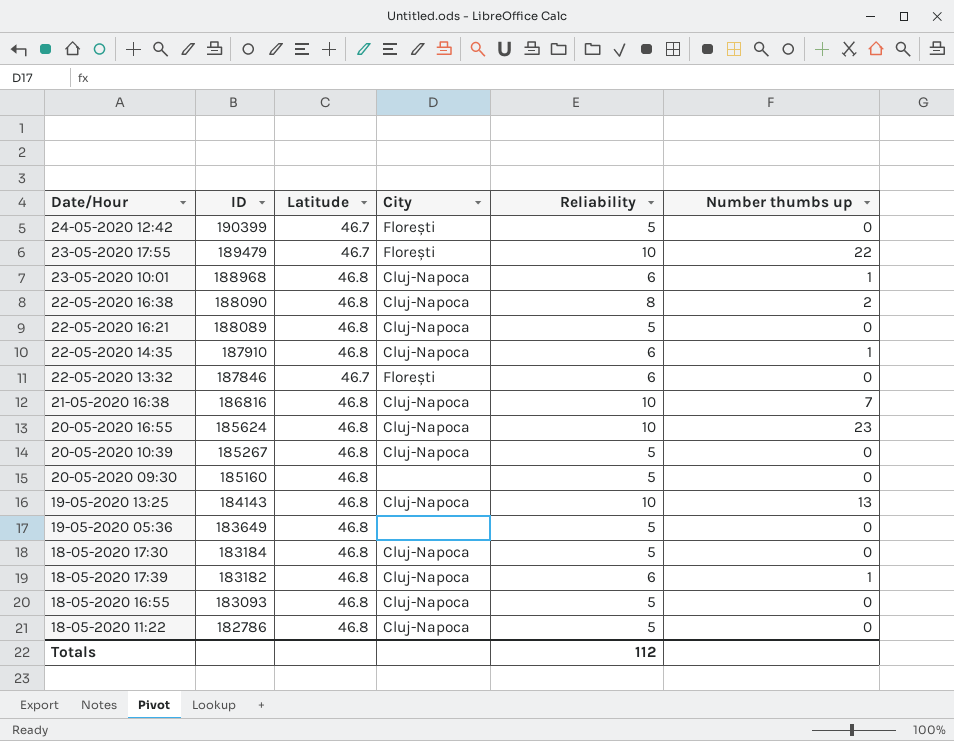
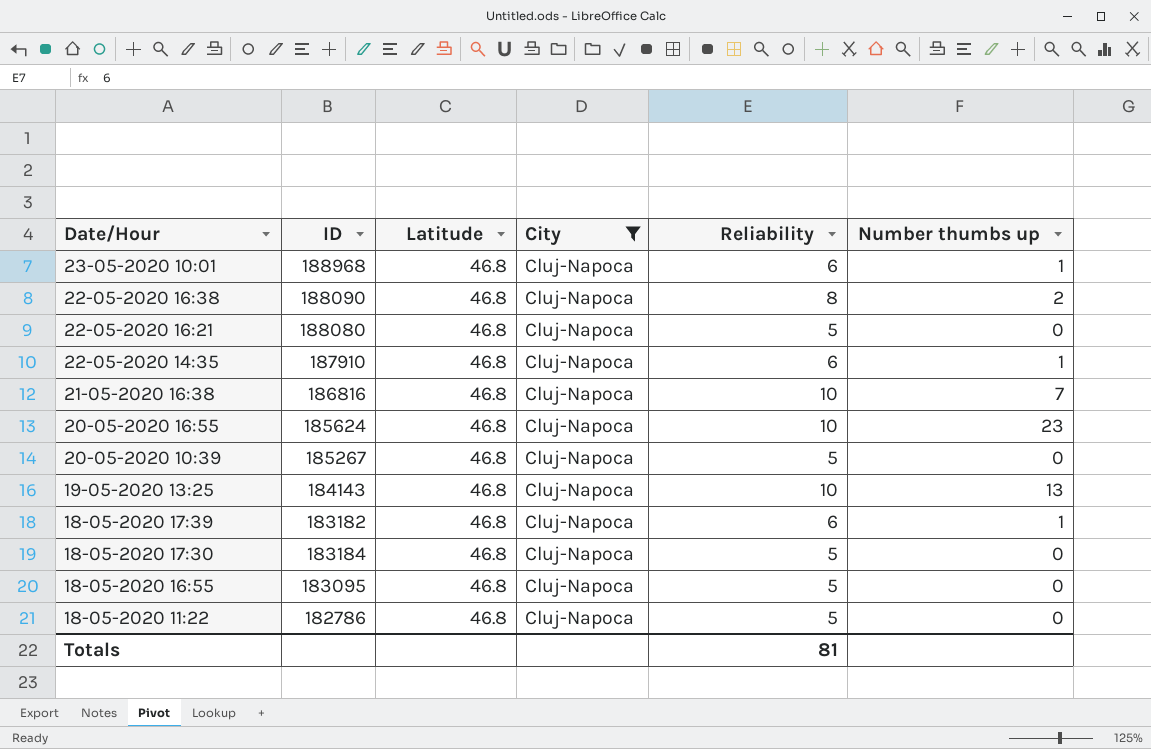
filter: none -> City = Cluj-Napoca
row order: ID descending -> Date/Hour descending
22-05-2020 16:21 | ID: 188089 -> 188080
18-05-2020 16:55 | ID: 183093 -> 183095
Totals | Reliability: 112 -> 81

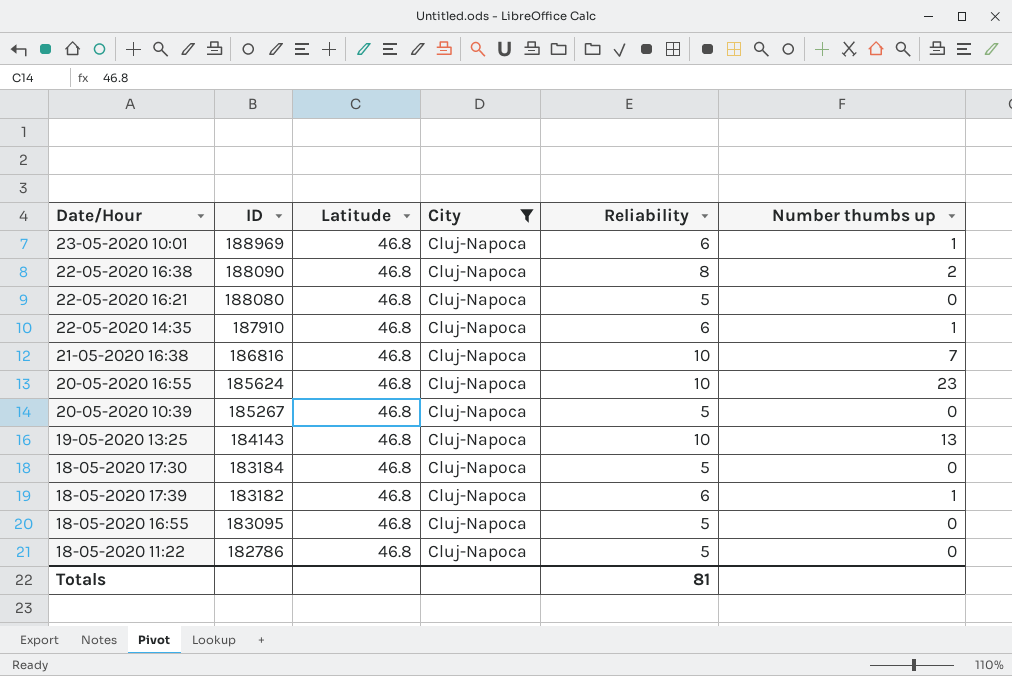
row order: Date/Hour descending -> ID descending
23-05-2020 10:01 | ID: 188968 -> 188969

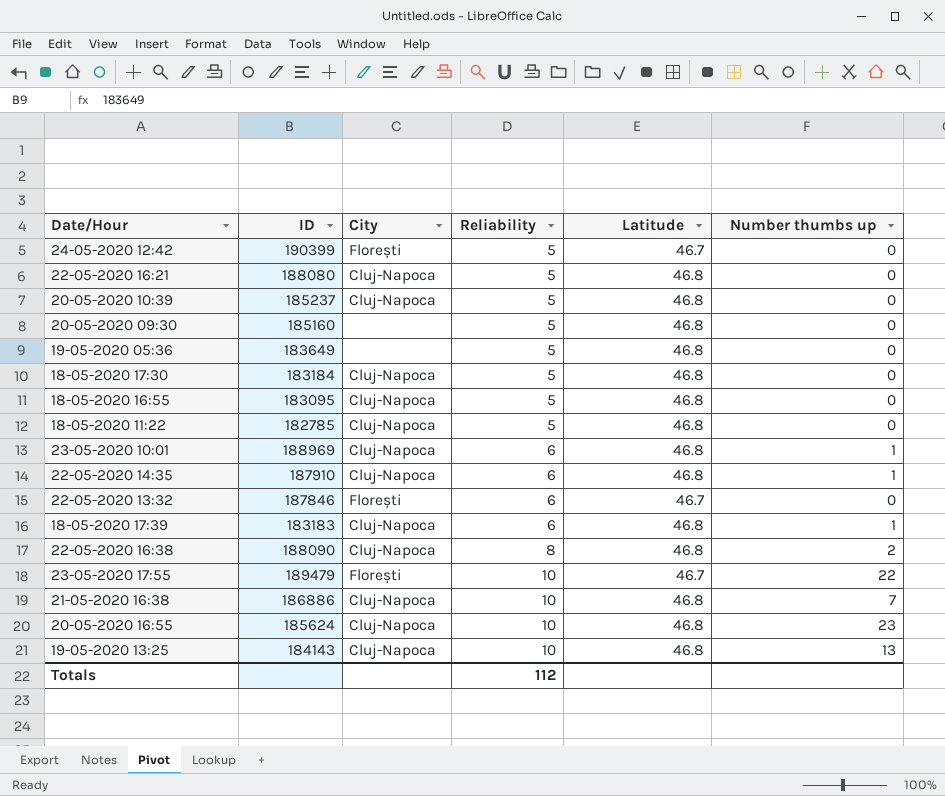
filter: City = Cluj-Napoca -> none
row order: ID descending -> Reliability ascending
column Latitude | position: 3 -> 5
20-05-2020 10:39 | ID: 185267 -> 185237
18-05-2020 11:22 | ID: 182786 -> 182785
18-05-2020 17:39 | ID: 183182 -> 183183
21-05-2020 16:38 | ID: 186816 -> 186886
Totals | Reliability: 81 -> 112

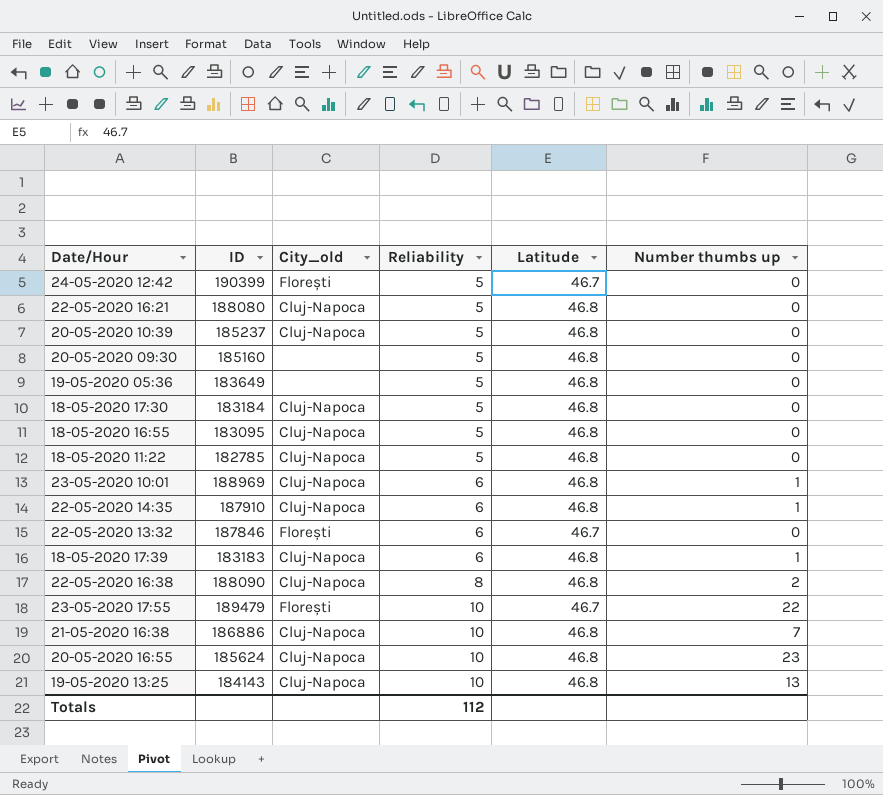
column name: City -> City_old

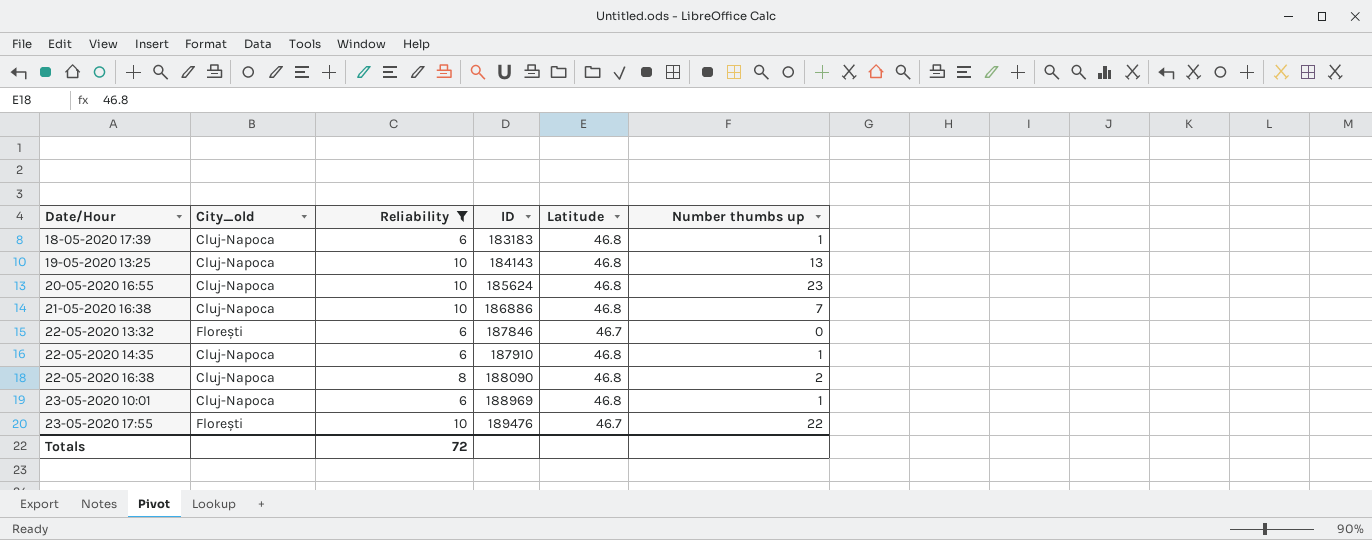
filter: none -> Reliability != 5
row order: Reliability ascending -> Date/Hour ascending
column ID | position: 2 -> 4
23-05-2020 17:55 | ID: 189479 -> 189476
Totals | Reliability: 112 -> 72

